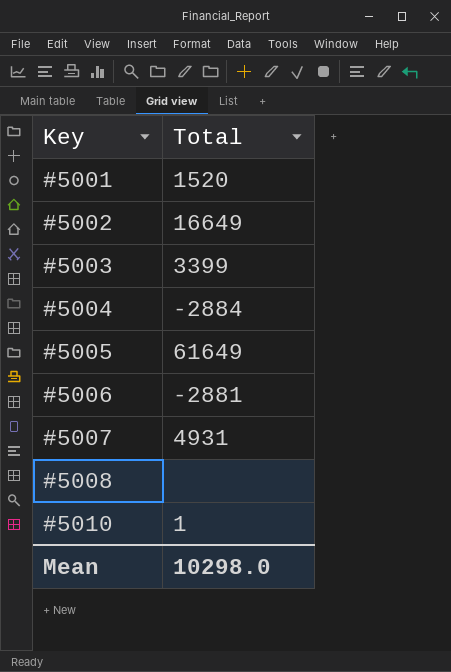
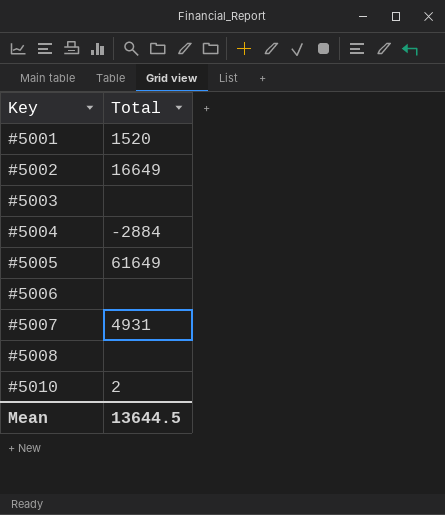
#5003 | Total: 3399 -> none
#5006 | Total: -2881 -> none
#5010 | Total: 1 -> 2
Mean | Total: 10298.0 -> 13644.5

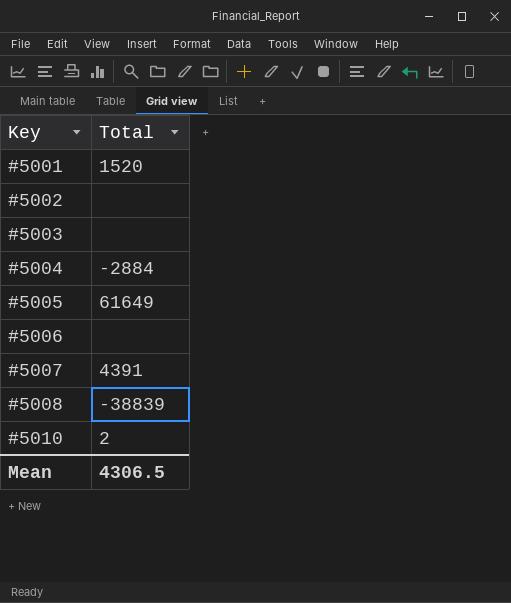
#5002 | Total: 16649 -> none
#5007 | Total: 4931 -> 4391
#5008 | Total: none -> -38839
Mean | Total: 13644.5 -> 4306.5

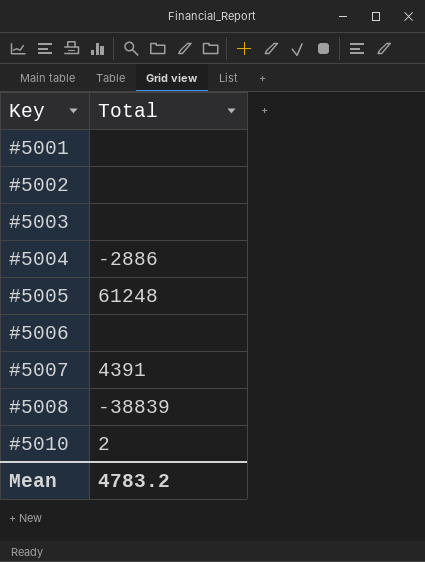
#5001 | Total: 1520 -> none
#5004 | Total: -2884 -> -2886
#5005 | Total: 61649 -> 61248
Mean | Total: 4306.5 -> 4783.2

